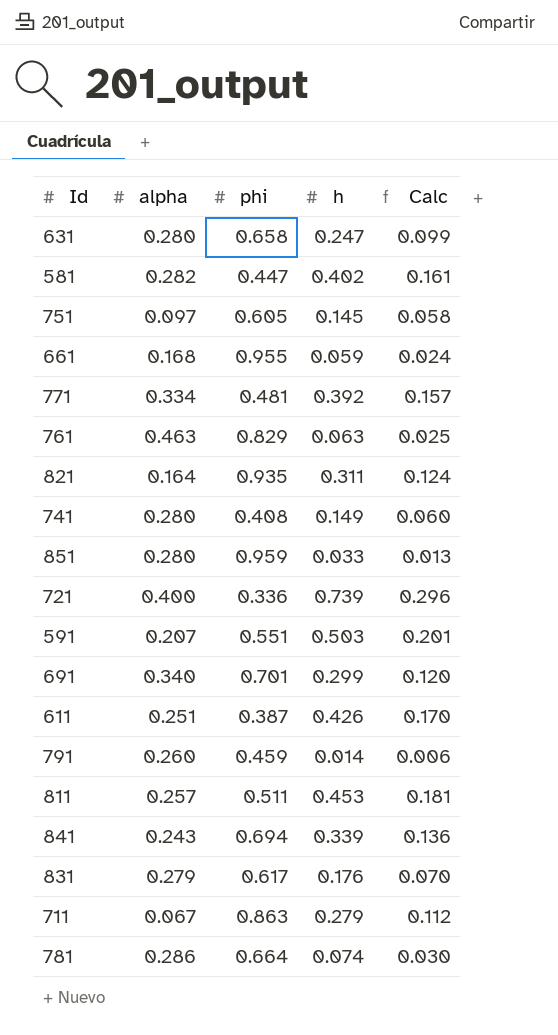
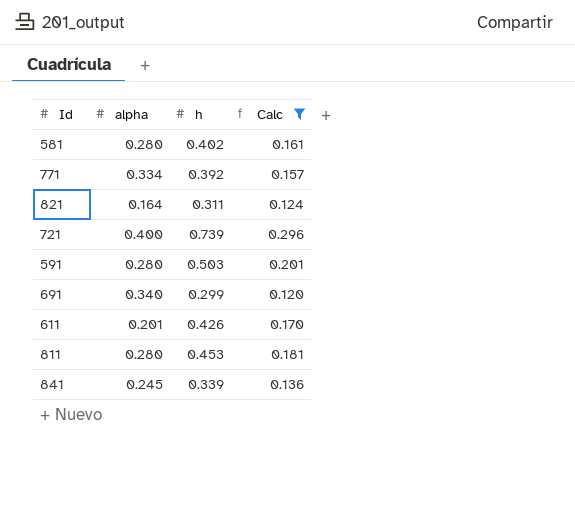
filter: none -> Calc >= 0.120
column phi | position: 3 -> none
581 | alpha: 0.282 -> 0.280
591 | alpha: 0.207 -> 0.280
611 | alpha: 0.251 -> 0.201
811 | alpha: 0.257 -> 0.280
841 | alpha: 0.243 -> 0.245

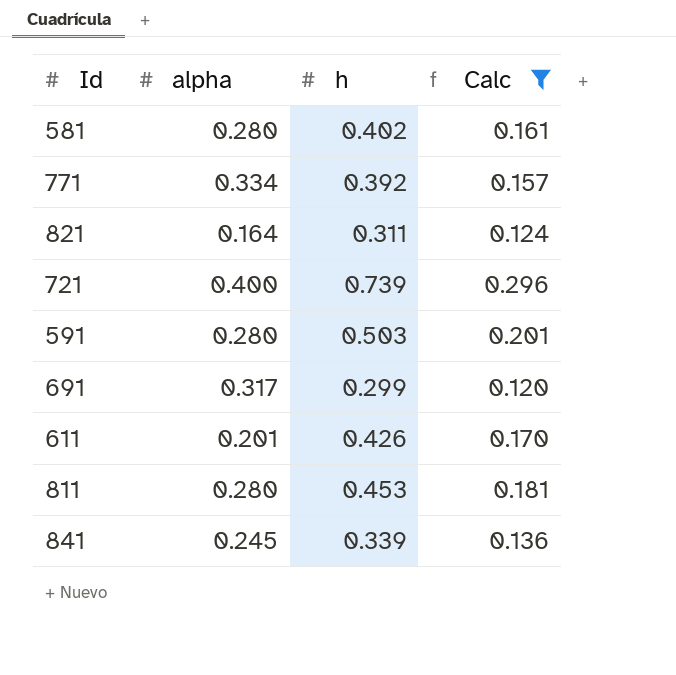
691 | alpha: 0.340 -> 0.317

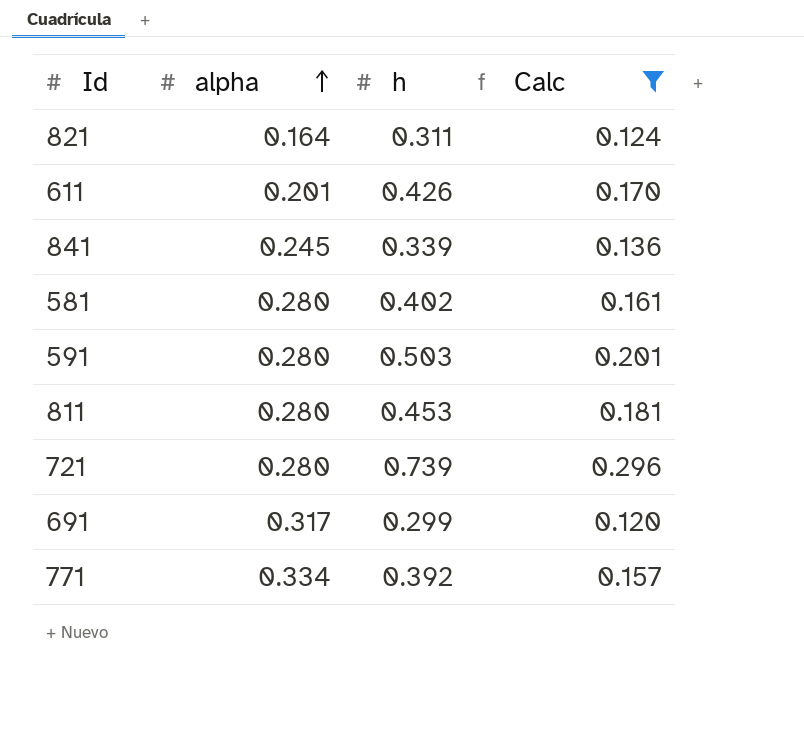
row order: none -> alpha ascending
721 | alpha: 0.400 -> 0.280

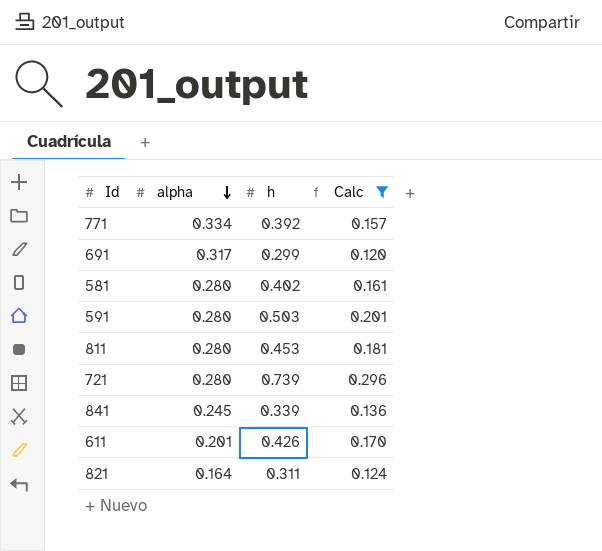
row order: alpha ascending -> alpha descending

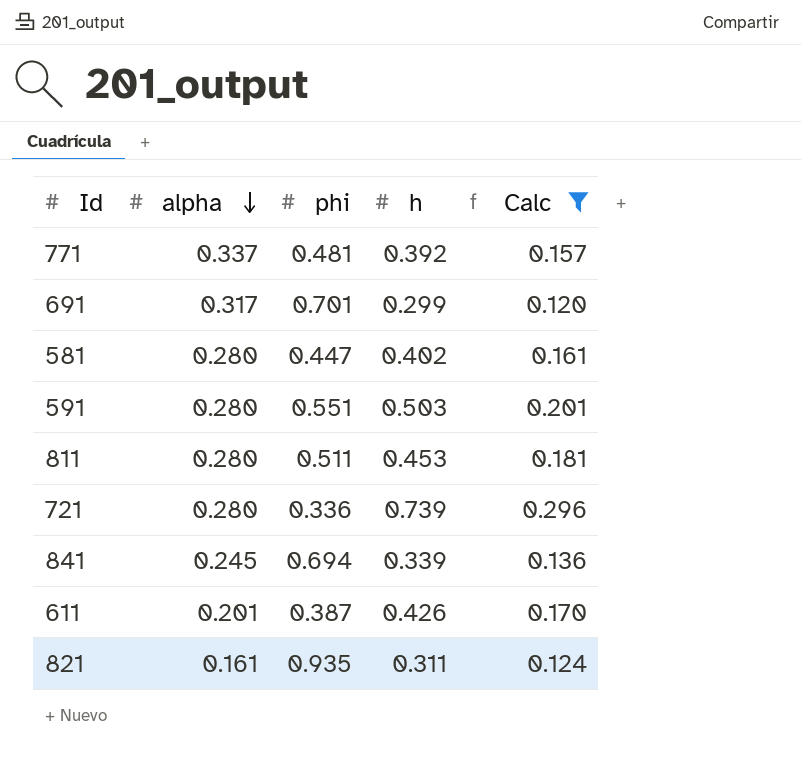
column phi | position: none -> 3
771 | alpha: 0.334 -> 0.337
821 | alpha: 0.164 -> 0.161

